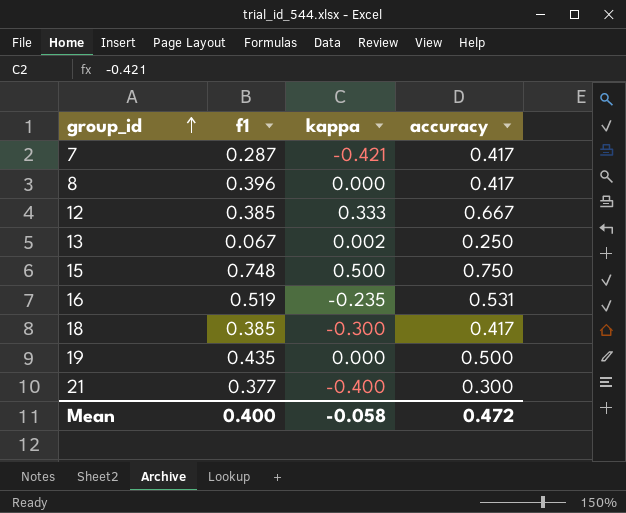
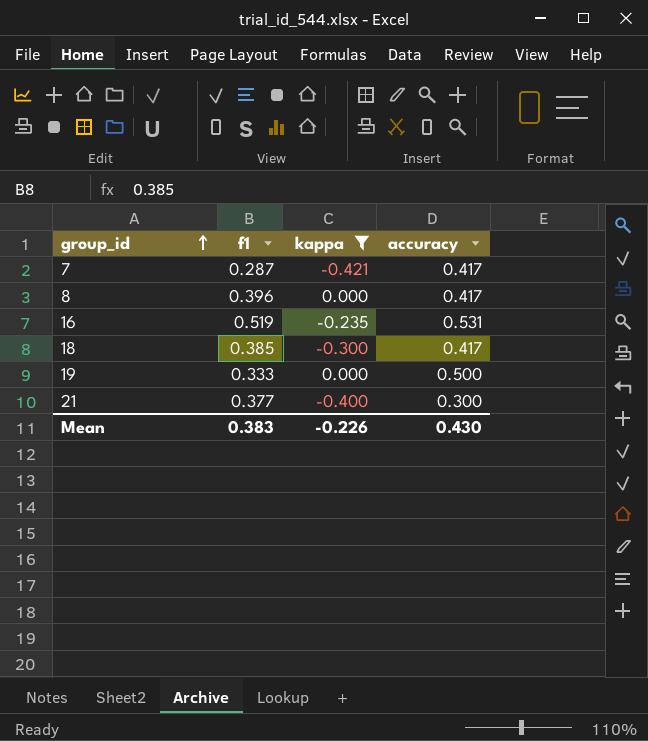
filter: none -> kappa <= 0.000
19 | f1: 0.435 -> 0.333
Mean | f1: 0.400 -> 0.383
Mean | kappa: -0.058 -> -0.226
Mean | accuracy: 0.472 -> 0.430

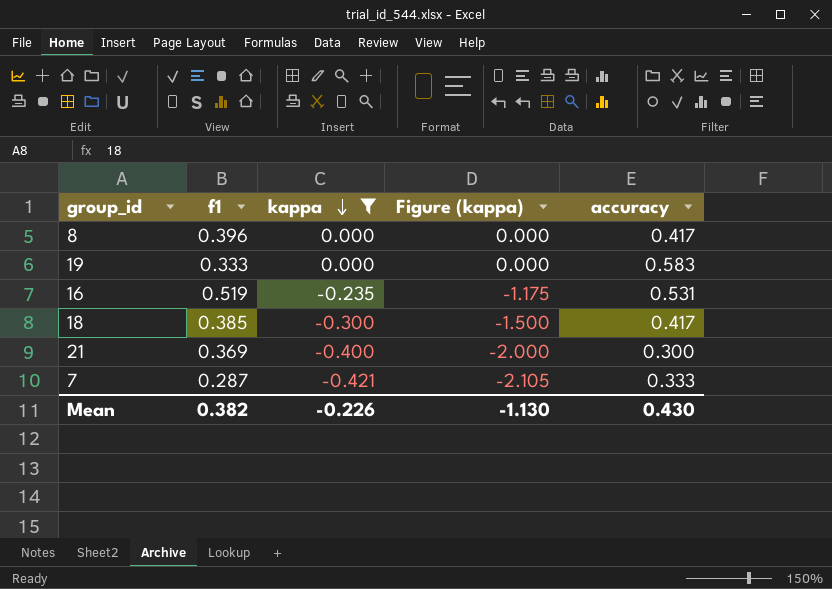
row order: group_id ascending -> kappa descending
column Figure (kappa) | formula: none -> [kappa] * 5
19 | accuracy: 0.500 -> 0.583
21 | f1: 0.377 -> 0.369
7 | accuracy: 0.417 -> 0.333
Mean | f1: 0.383 -> 0.382

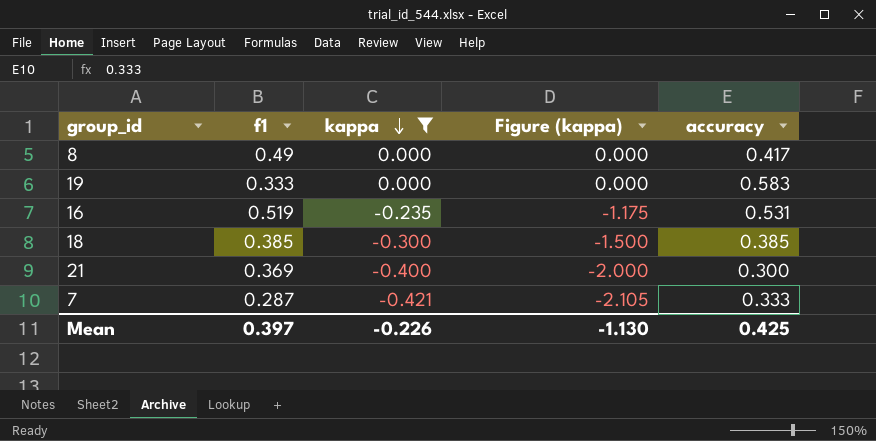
8 | f1: 0.396 -> 0.49
18 | accuracy: 0.417 -> 0.385
Mean | f1: 0.382 -> 0.397
Mean | accuracy: 0.430 -> 0.425

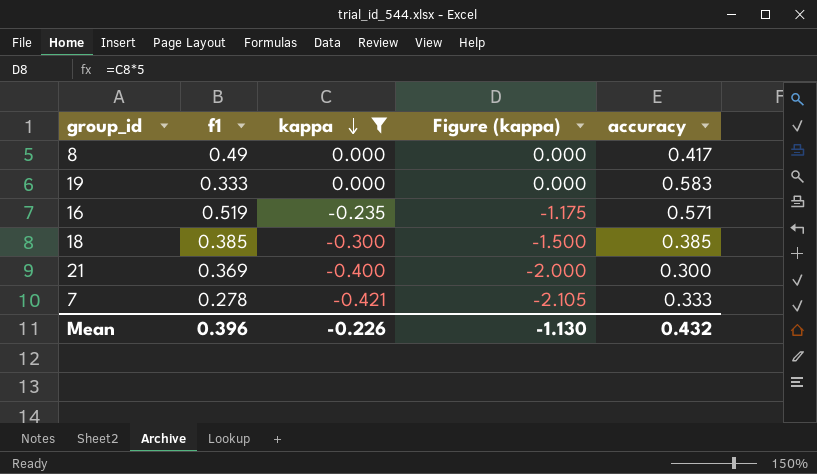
16 | accuracy: 0.531 -> 0.571
7 | f1: 0.287 -> 0.278
Mean | f1: 0.397 -> 0.396
Mean | accuracy: 0.425 -> 0.432

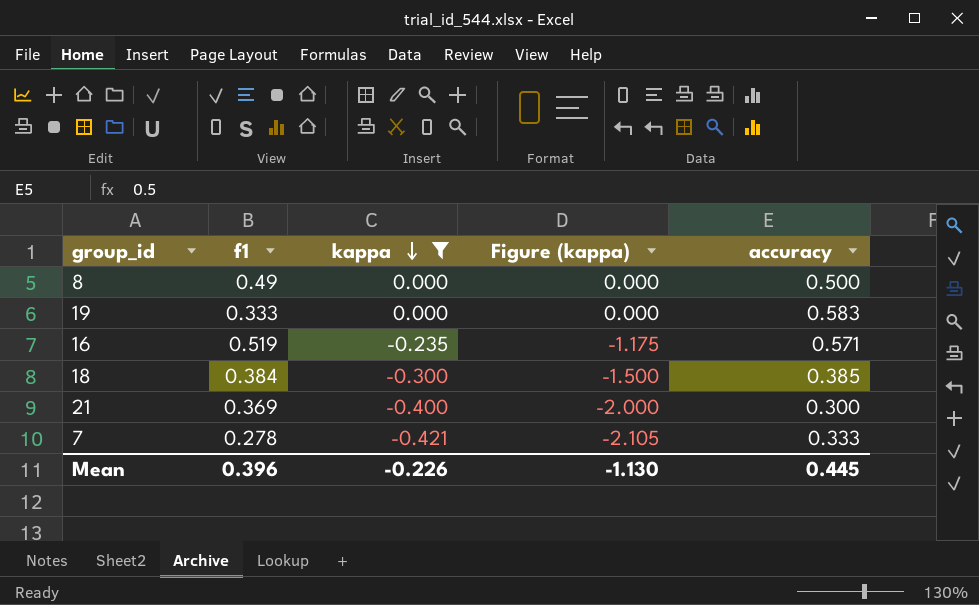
8 | accuracy: 0.417 -> 0.500
18 | f1: 0.385 -> 0.384
Mean | accuracy: 0.432 -> 0.445

